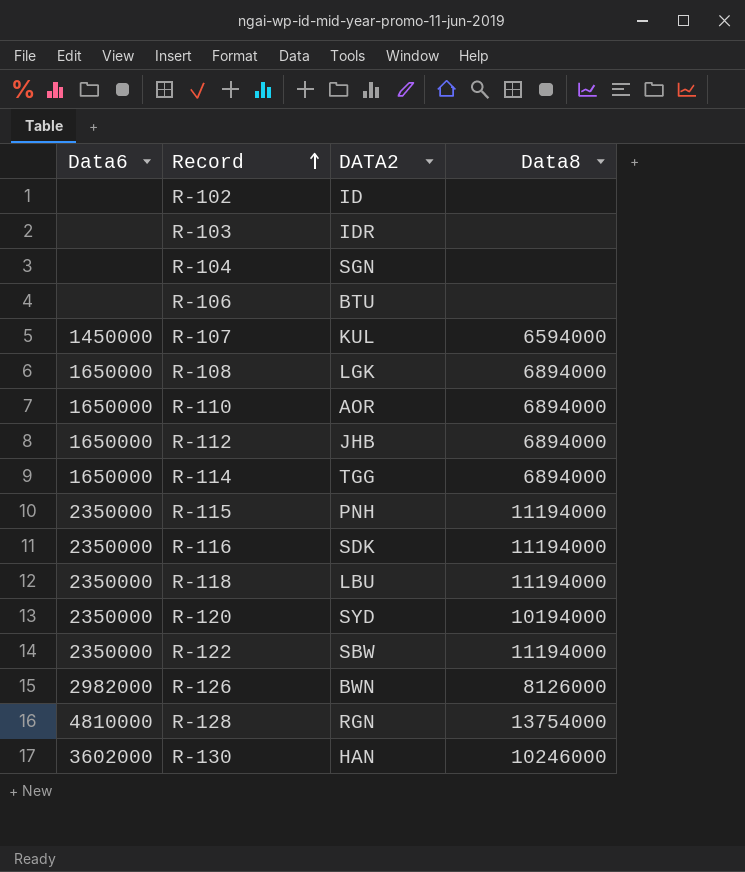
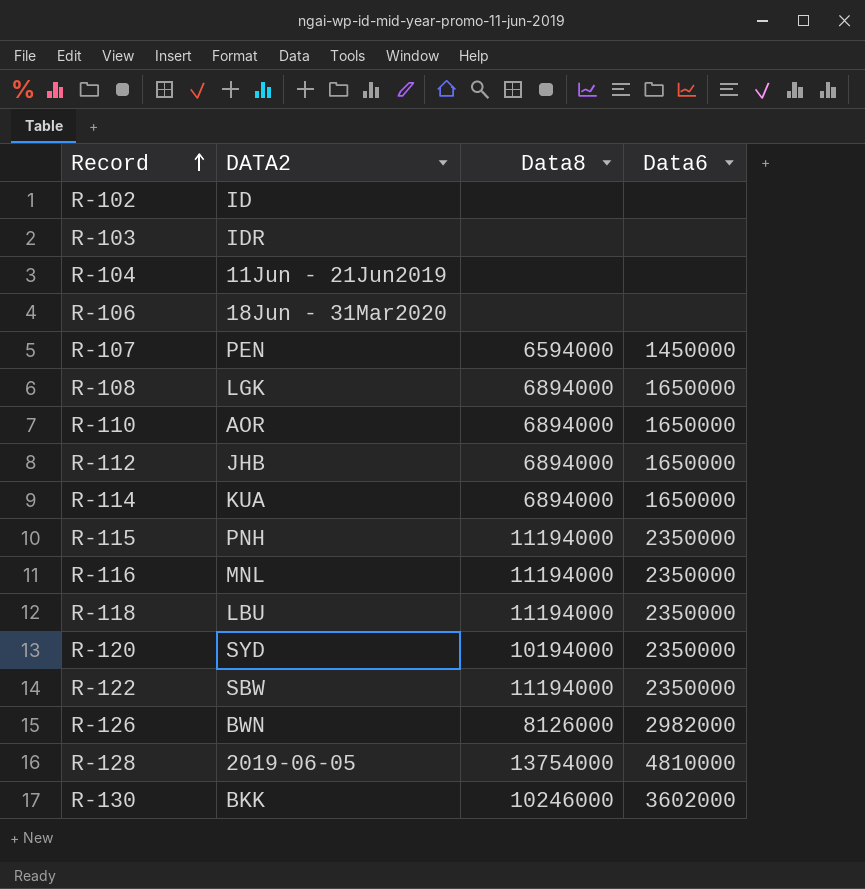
column Data6 | position: 1 -> 4
R-104 | DATA2: SGN -> 11Jun - 21Jun2019
R-106 | DATA2: BTU -> 18Jun - 31Mar2020
R-107 | DATA2: KUL -> PEN
R-114 | DATA2: TGG -> KUA
R-116 | DATA2: SDK -> MNL
R-128 | DATA2: RGN -> 2019-06-05
R-130 | DATA2: HAN -> BKK

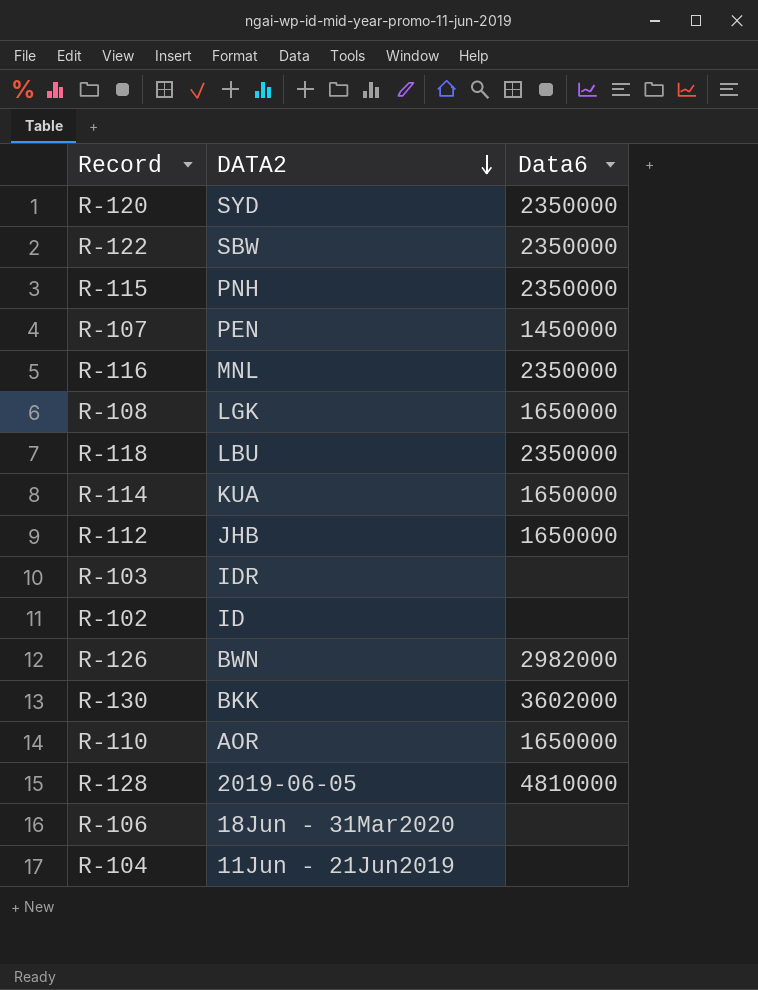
row order: Record ascending -> DATA2 descending
column Data8 | position: 3 -> none

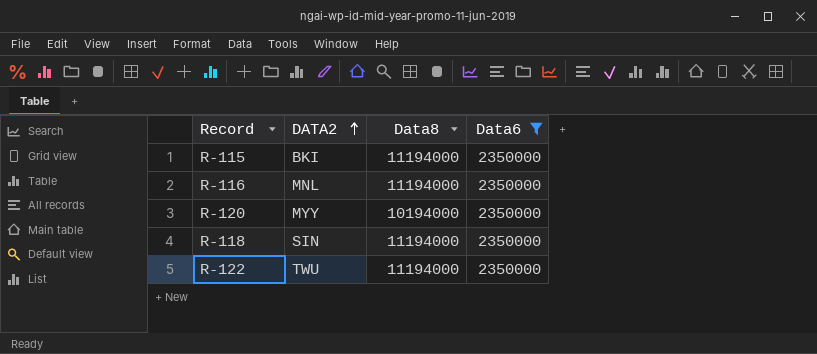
filter: none -> Data6 = 2350000
row order: DATA2 descending -> DATA2 ascending
column Data8 | position: none -> 3
R-115 | DATA2: PNH -> BKI
R-120 | DATA2: SYD -> MYY
R-118 | DATA2: LBU -> SIN
R-122 | DATA2: SBW -> TWU

